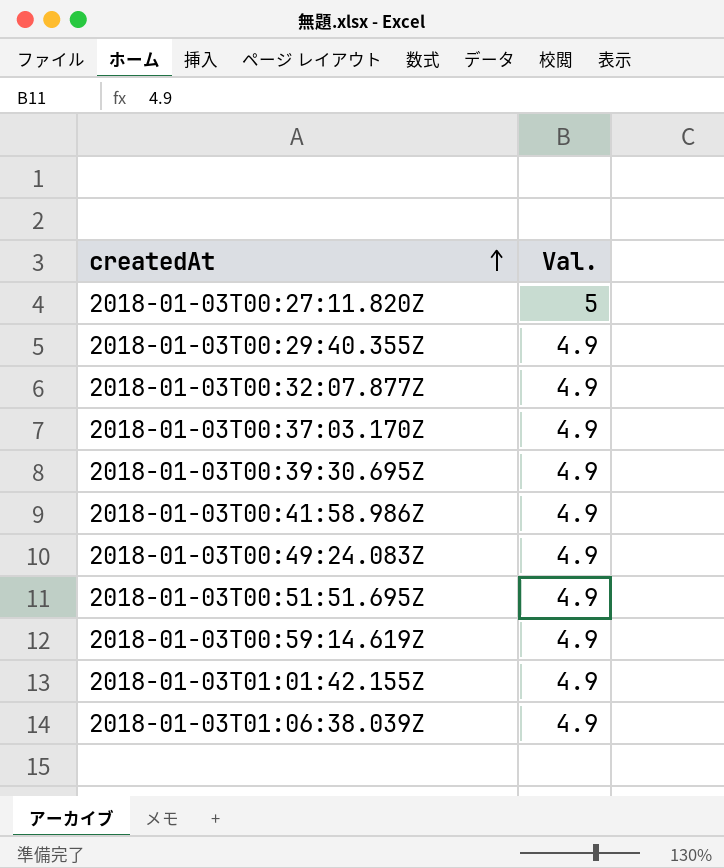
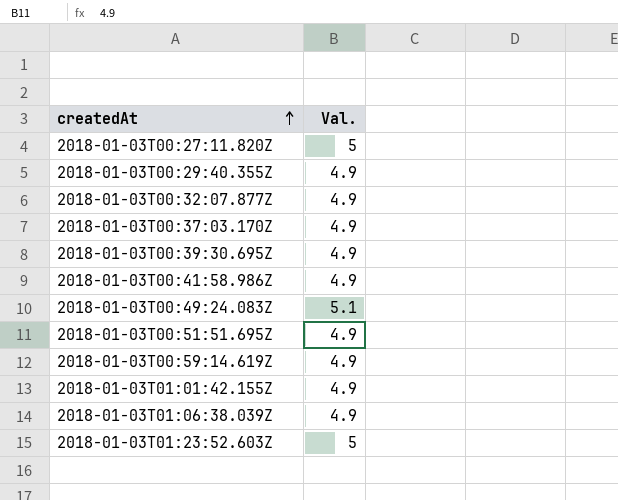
2018-01-03T00:49:24.083Z | Val.: 4.9 -> 5.1
row 2018-01-03T01:23:52.603Z: none -> 5

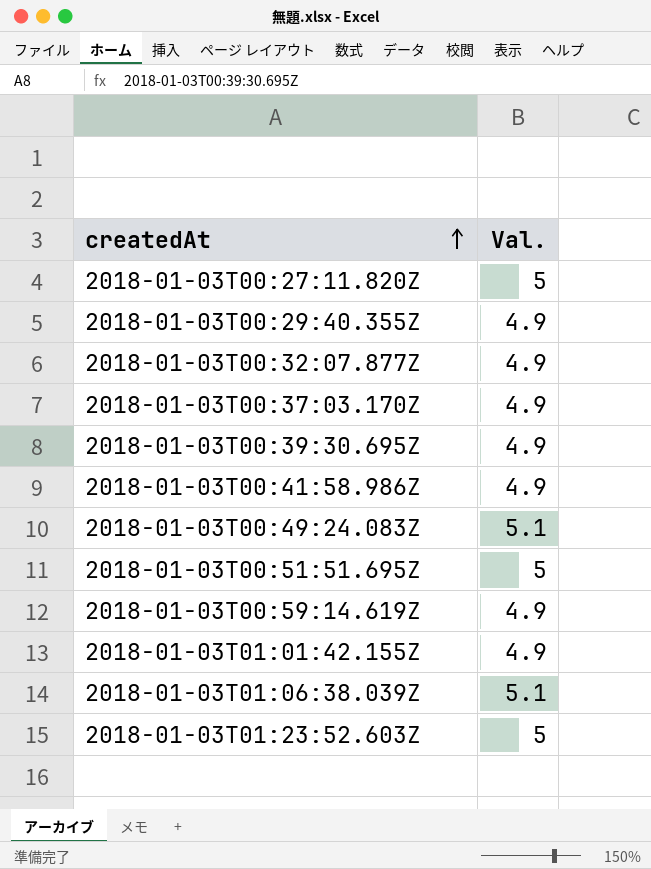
2018-01-03T00:51:51.695Z | Val.: 4.9 -> 5
2018-01-03T01:06:38.039Z | Val.: 4.9 -> 5.1

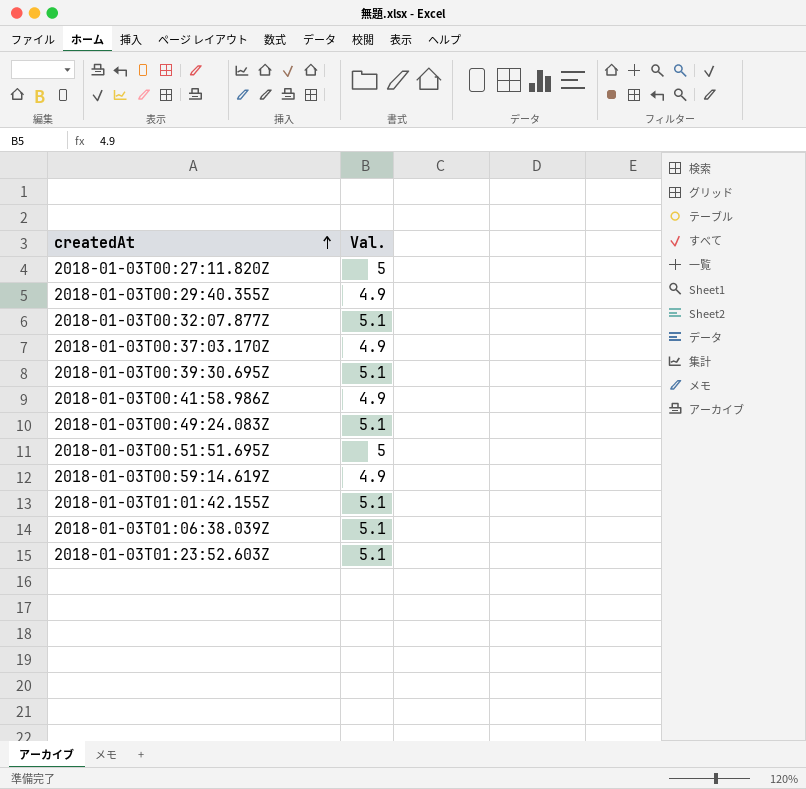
2018-01-03T00:32:07.877Z | Val.: 4.9 -> 5.1
2018-01-03T00:39:30.695Z | Val.: 4.9 -> 5.1
2018-01-03T01:01:42.155Z | Val.: 4.9 -> 5.1
2018-01-03T01:23:52.603Z | Val.: 5 -> 5.1

